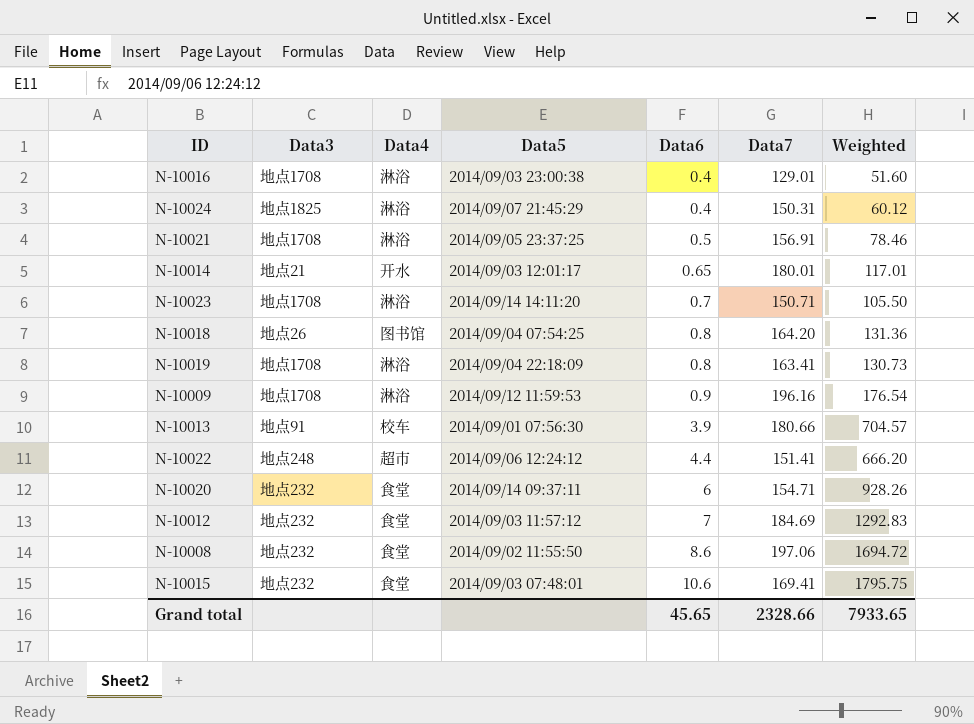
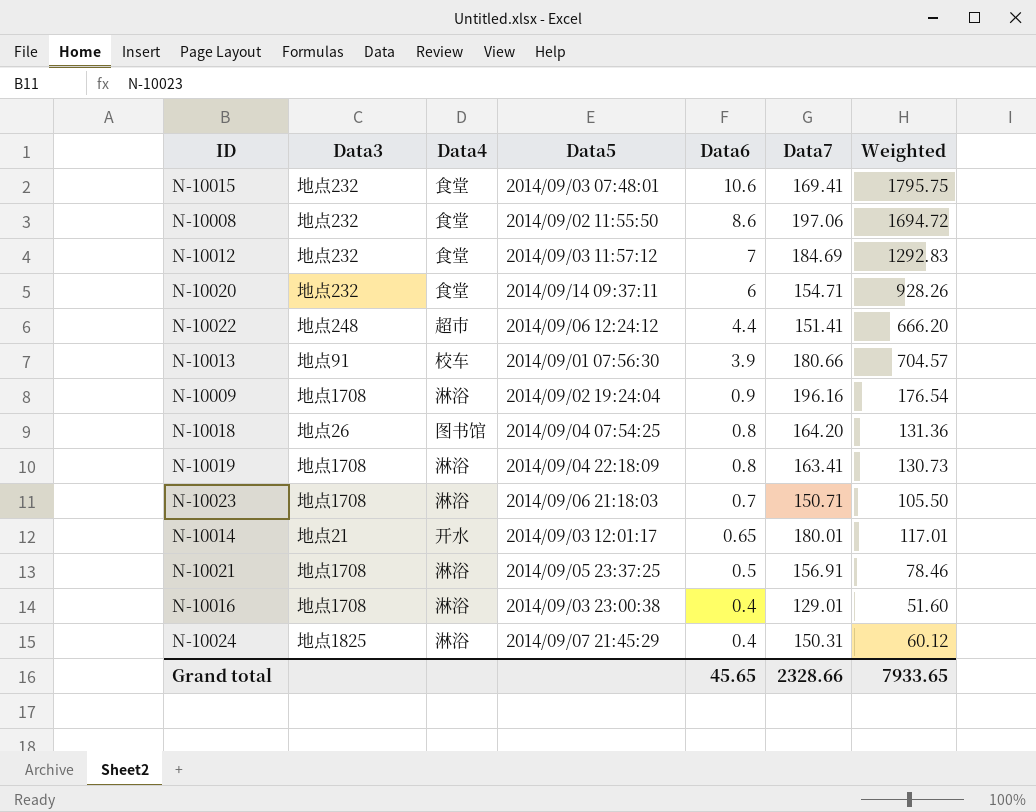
row order: Data6 ascending -> Data6 descending
N-10009 | Data5: 2014/09/12 11:59:53 -> 2014/09/02 19:24:04
N-10023 | Data5: 2014/09/14 14:11:20 -> 2014/09/06 21:18:03

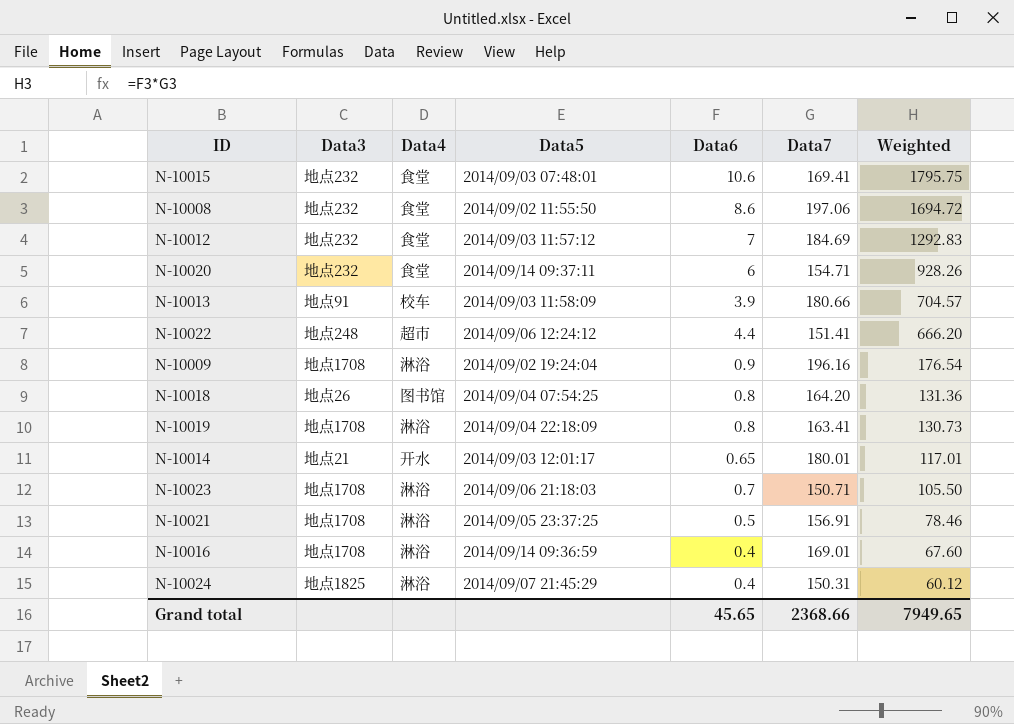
row order: Data6 descending -> Weighted descending
N-10013 | Data5: 2014/09/01 07:56:30 -> 2014/09/03 11:58:09
N-10016 | Data5: 2014/09/03 23:00:38 -> 2014/09/14 09:36:59
N-10016 | Data7: 129.01 -> 169.01
N-10016 | Weighted: 51.60 -> 67.60
Grand total | Data7: 2328.66 -> 2368.66
Grand total | Weighted: 7933.65 -> 7949.65

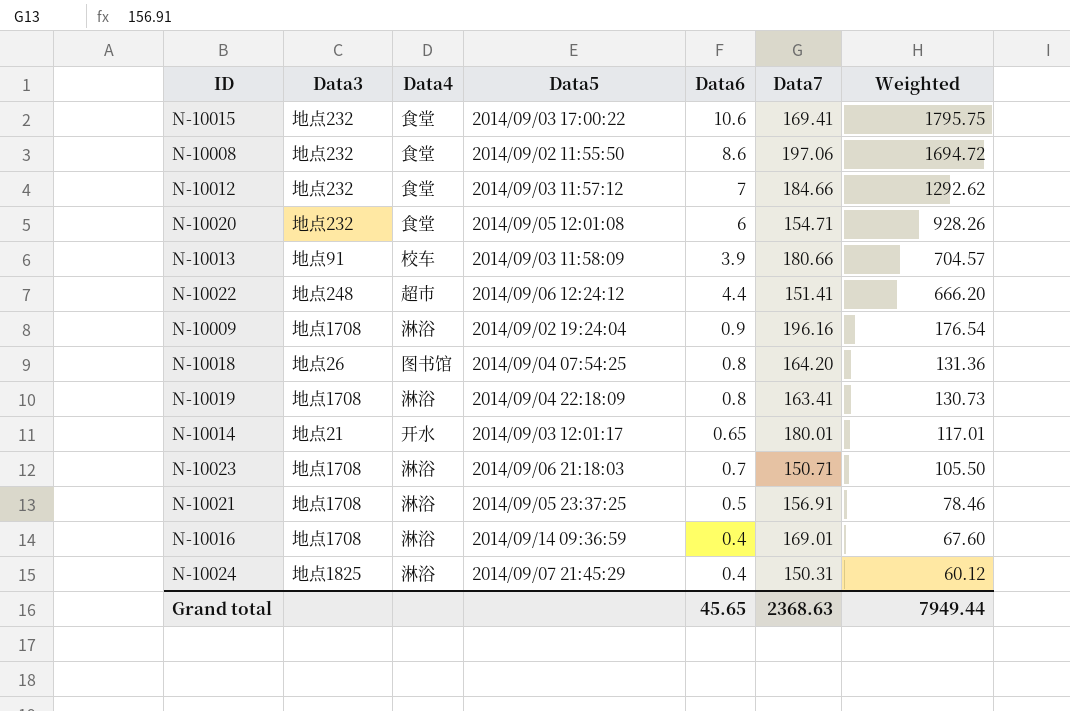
N-10015 | Data5: 2014/09/03 07:48:01 -> 2014/09/03 17:00:22
N-10012 | Data7: 184.69 -> 184.66
N-10012 | Weighted: 1292.83 -> 1292.62
N-10020 | Data5: 2014/09/14 09:37:11 -> 2014/09/05 12:01:08
Grand total | Data7: 2368.66 -> 2368.63
Grand total | Weighted: 7949.65 -> 7949.44

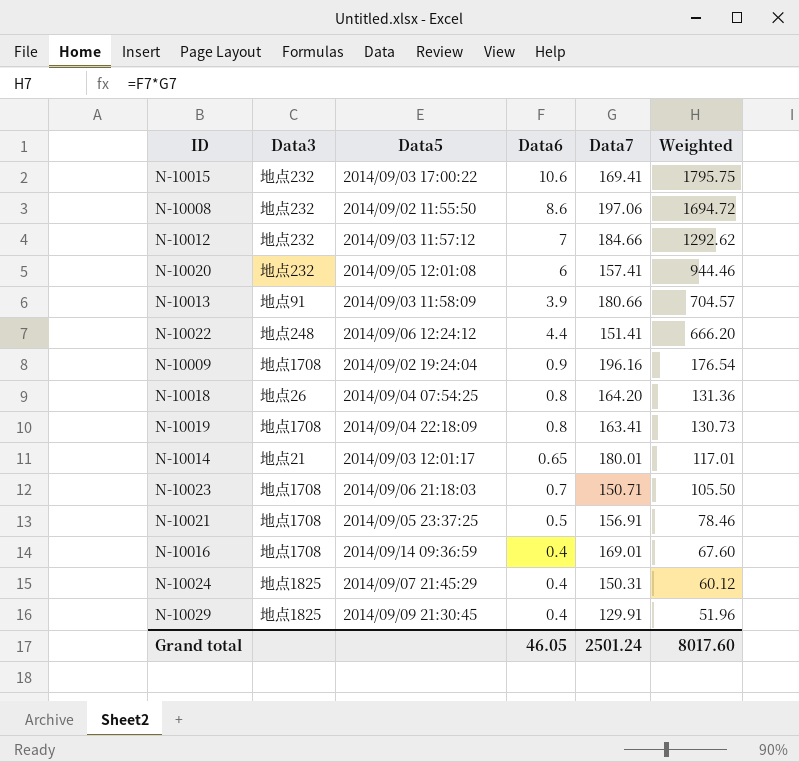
column Data4 | position: 3 -> none
N-10020 | Data7: 154.71 -> 157.41
N-10020 | Weighted: 928.26 -> 944.46
row N-10029: none -> 地点1825 | 2014/09/09 21:30:45 | 0.4 | 129.91 | 51.96
Grand total | Data6: 45.65 -> 46.05
Grand total | Data7: 2368.63 -> 2501.24
Grand total | Weighted: 7949.44 -> 8017.60

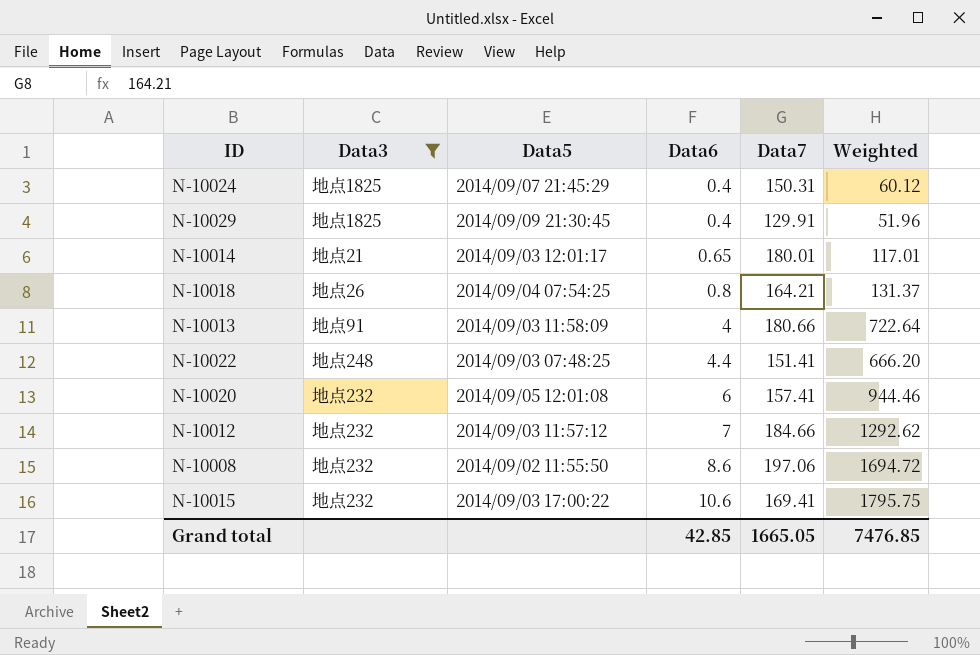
filter: none -> Data3 != 地点1708
row order: Weighted descending -> Data6 ascending
N-10018 | Data7: 164.20 -> 164.21
N-10018 | Weighted: 131.36 -> 131.37
N-10013 | Data6: 3.9 -> 4
N-10013 | Weighted: 704.57 -> 722.64
N-10022 | Data5: 2014/09/06 12:24:12 -> 2014/09/03 07:48:25
Grand total | Data6: 46.05 -> 42.85
Grand total | Data7: 2501.24 -> 1665.05
Grand total | Weighted: 8017.60 -> 7476.85

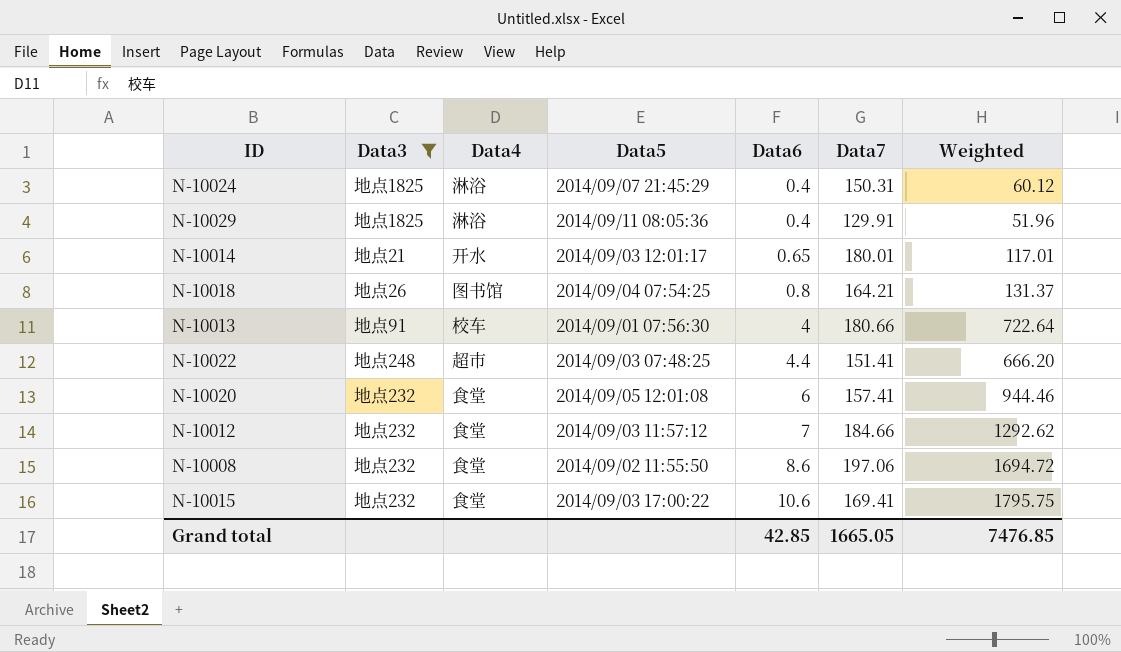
column Data4 | position: none -> 3
N-10029 | Data5: 2014/09/09 21:30:45 -> 2014/09/11 08:05:36
N-10013 | Data5: 2014/09/03 11:58:09 -> 2014/09/01 07:56:30

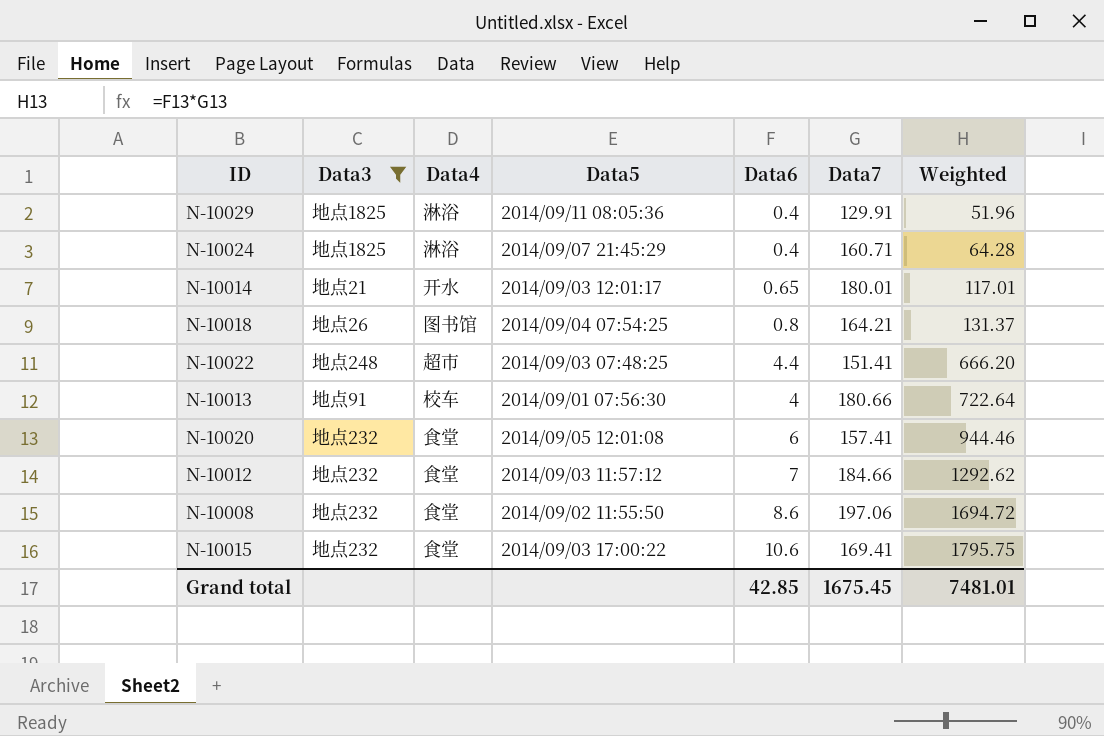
row order: Data6 ascending -> Weighted ascending
N-10024 | Data7: 150.31 -> 160.71
N-10024 | Weighted: 60.12 -> 64.28
Grand total | Data7: 1665.05 -> 1675.45
Grand total | Weighted: 7476.85 -> 7481.01

